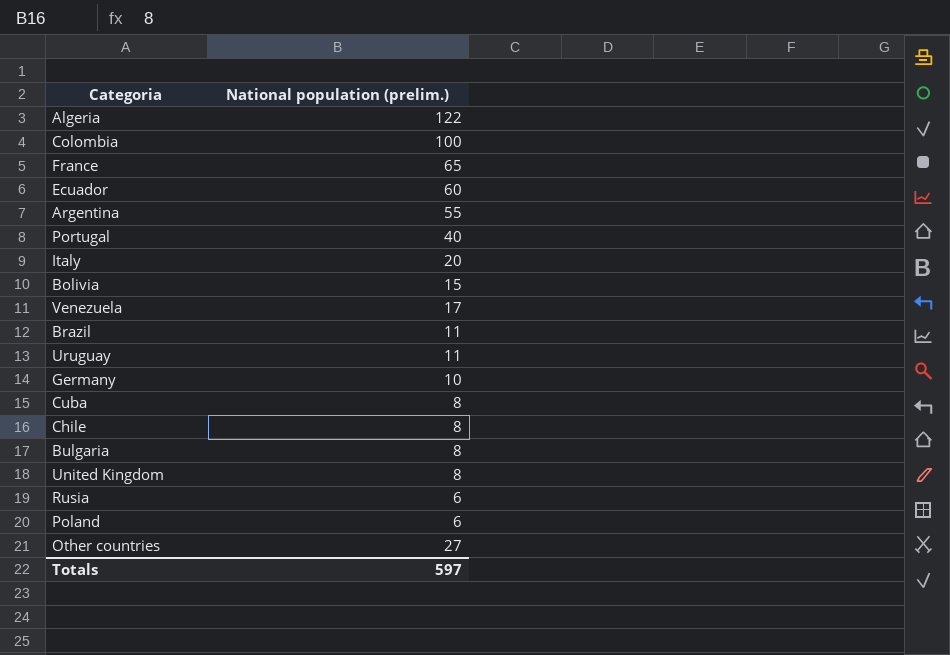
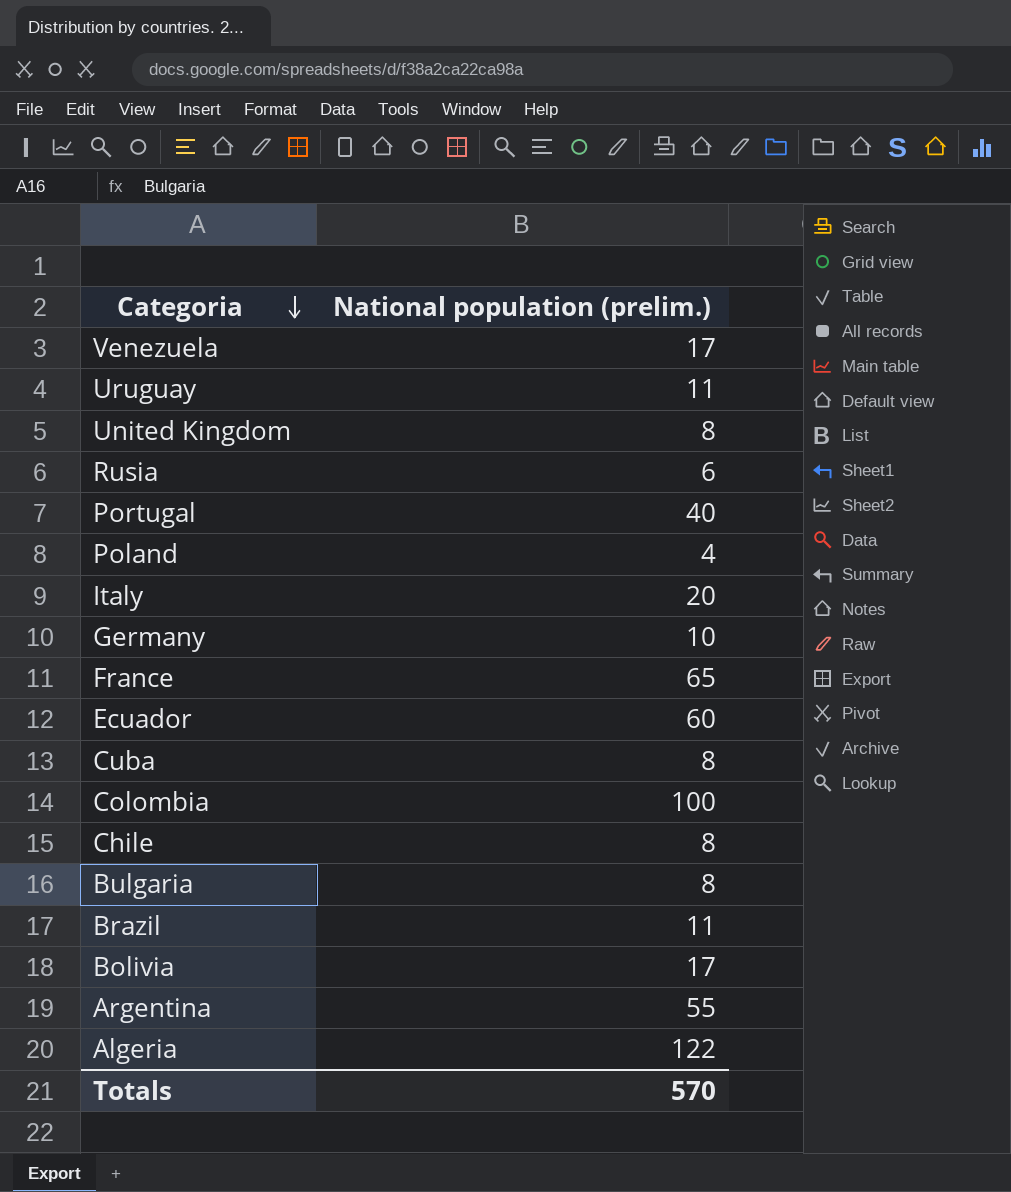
row order: none -> Categoria descending
row Other countries: 27 -> none
Poland | National population (prelim.): 6 -> 4
Bolivia | National population (prelim.): 15 -> 17
Totals | National population (prelim.): 597 -> 570

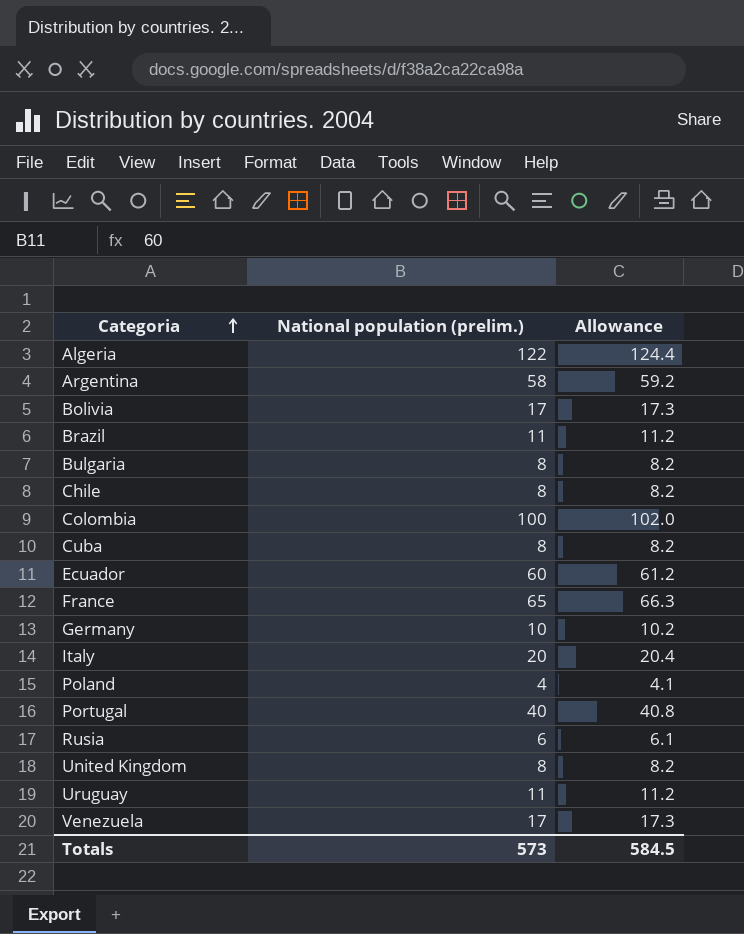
row order: Categoria descending -> Categoria ascending
column Allowance | formula: none -> [National population (prelim.)] * 1.02
Argentina | National population (prelim.): 55 -> 58
Totals | National population (prelim.): 570 -> 573

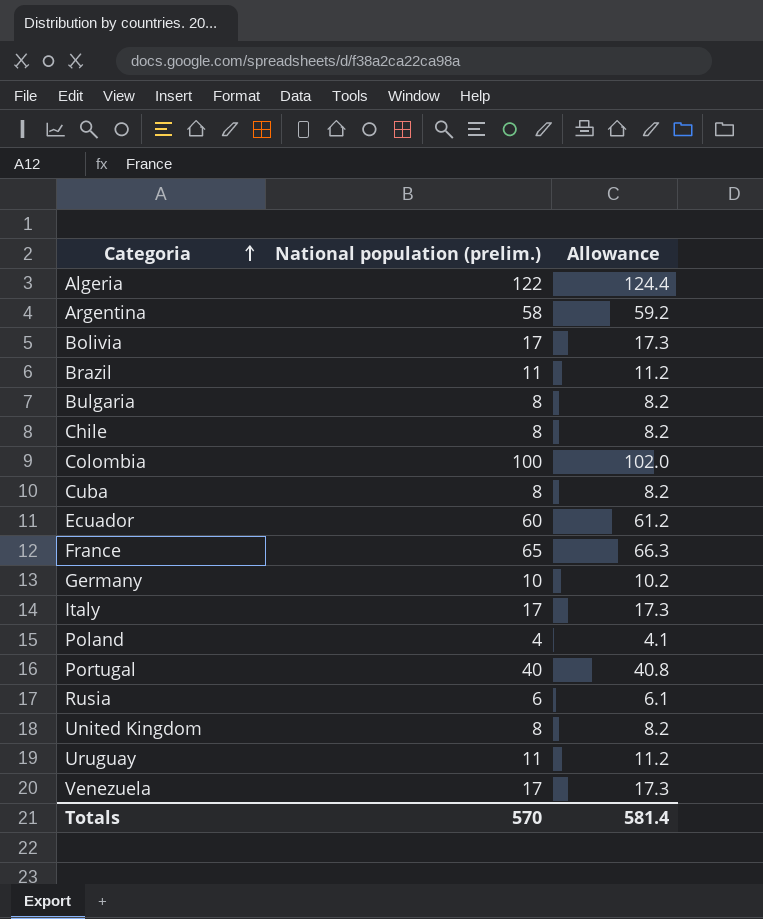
Italy | National population (prelim.): 20 -> 17
Italy | Allowance: 20.4 -> 17.3
Totals | National population (prelim.): 573 -> 570
Totals | Allowance: 584.5 -> 581.4

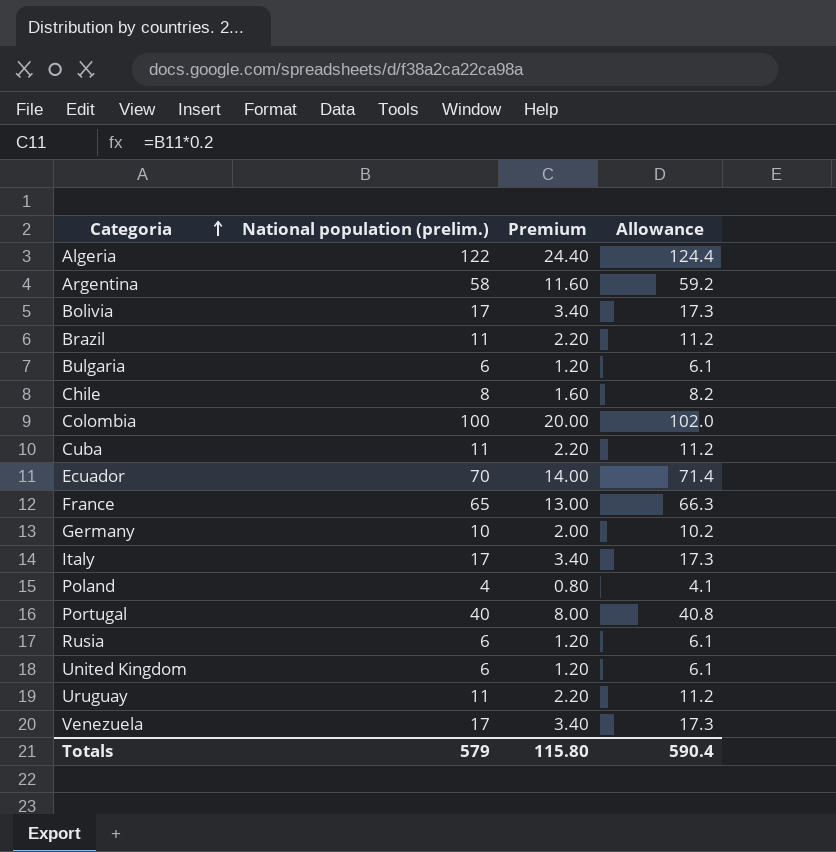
column Premium | formula: none -> [National population (prelim.)] * 0.2
Bulgaria | National population (prelim.): 8 -> 6
Bulgaria | Allowance: 8.2 -> 6.1
Cuba | National population (prelim.): 8 -> 11
Cuba | Allowance: 8.2 -> 11.2
Ecuador | National population (prelim.): 60 -> 70
Ecuador | Allowance: 61.2 -> 71.4
United Kingdom | National population (prelim.): 8 -> 6
United Kingdom | Allowance: 8.2 -> 6.1
Totals | National population (prelim.): 570 -> 579
Totals | Allowance: 581.4 -> 590.4

